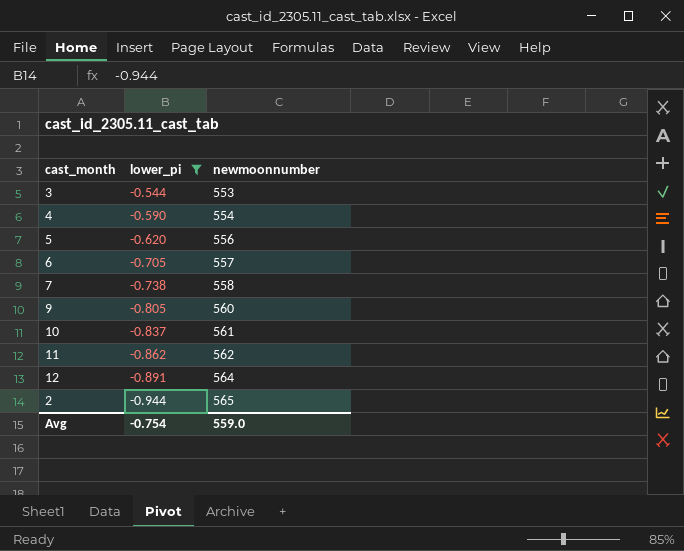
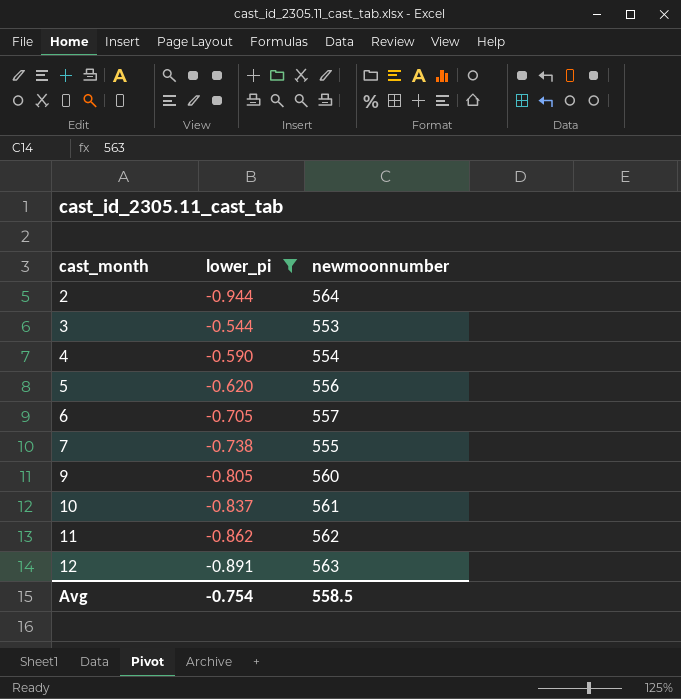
row order: lower_pi descending -> cast_month ascending
2 | newmoonnumber: 565 -> 564
7 | newmoonnumber: 558 -> 555
12 | newmoonnumber: 564 -> 563
Avg | newmoonnumber: 559.0 -> 558.5

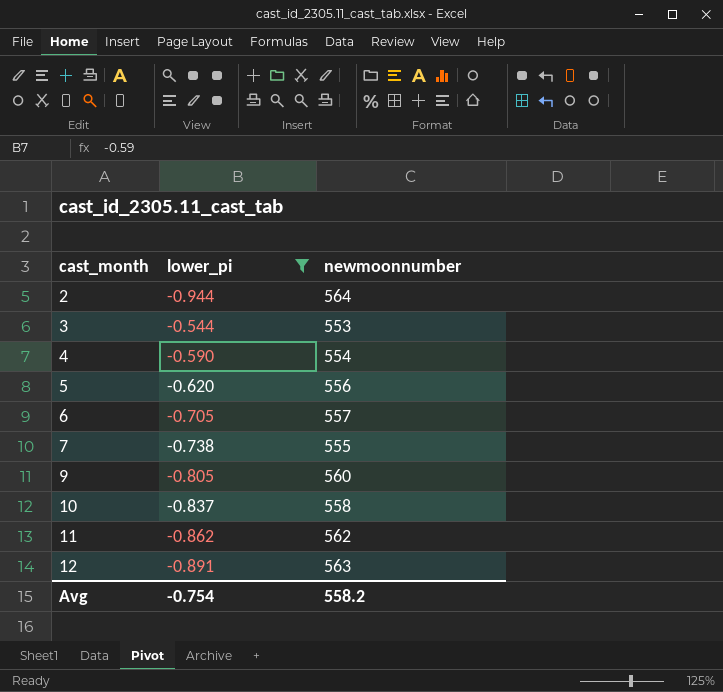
10 | newmoonnumber: 561 -> 558
Avg | newmoonnumber: 558.5 -> 558.2

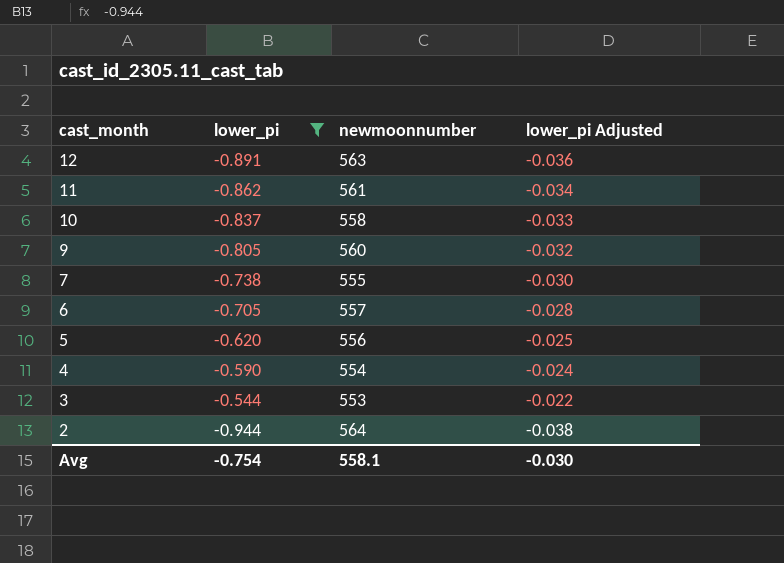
row order: cast_month ascending -> cast_month descending
column lower_pi Adjusted | formula: none -> [lower_pi] * 0.04
11 | newmoonnumber: 562 -> 561
Avg | newmoonnumber: 558.2 -> 558.1

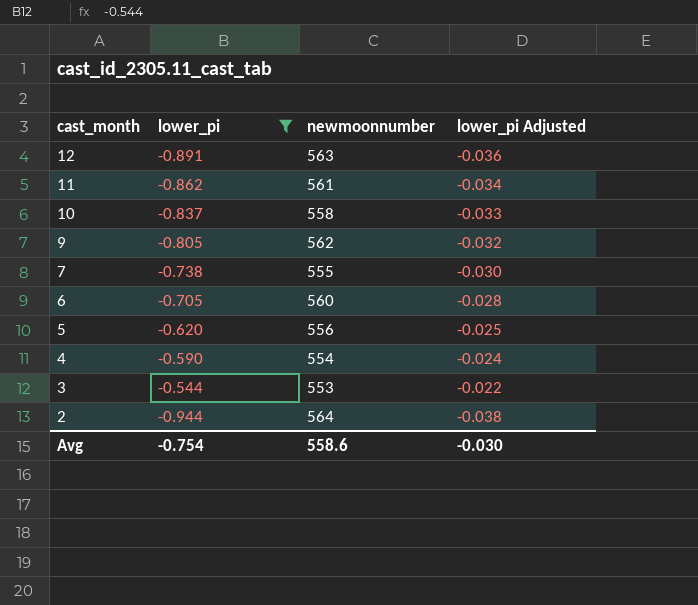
9 | newmoonnumber: 560 -> 562
6 | newmoonnumber: 557 -> 560
Avg | newmoonnumber: 558.1 -> 558.6

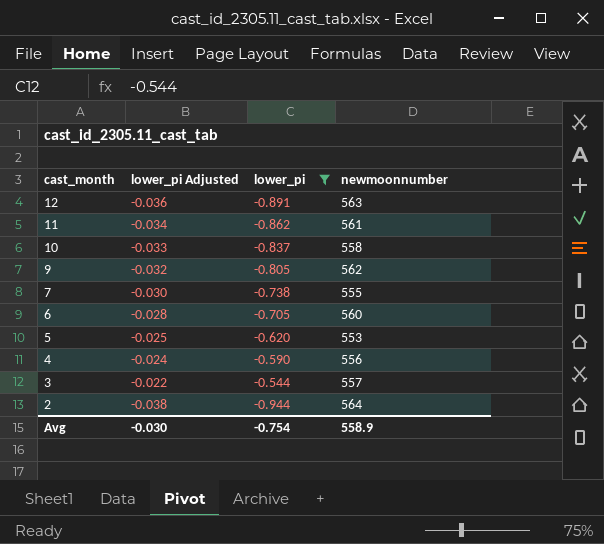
column lower_pi Adjusted | position: 4 -> 2
5 | newmoonnumber: 556 -> 553
4 | newmoonnumber: 554 -> 556
3 | newmoonnumber: 553 -> 557
Avg | newmoonnumber: 558.6 -> 558.9

